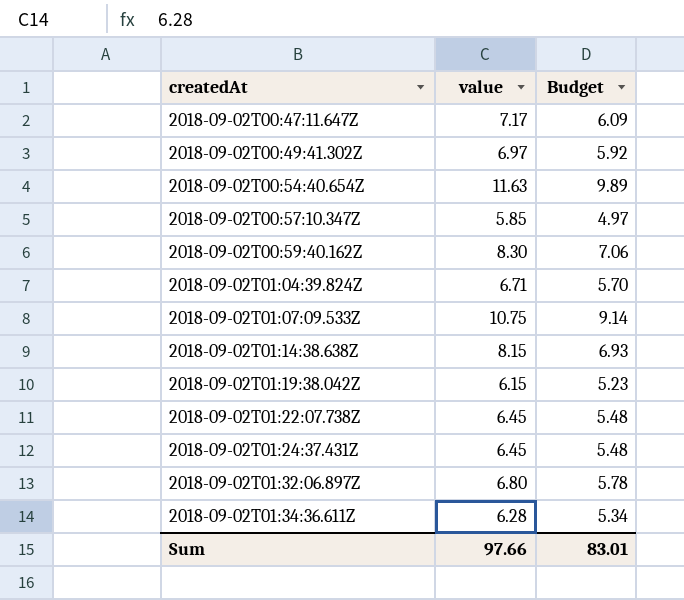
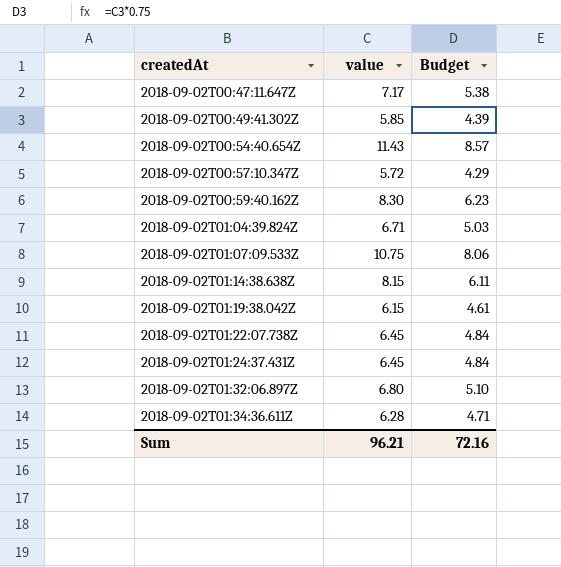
column Budget | formula: [value] * 0.85 -> [value] * 0.75
2018-09-02T00:49:41.302Z | value: 6.97 -> 5.85
2018-09-02T00:54:40.654Z | value: 11.63 -> 11.43
2018-09-02T00:57:10.347Z | value: 5.85 -> 5.72
Sum | value: 97.66 -> 96.21
Sum | Budget: 83.01 -> 72.16

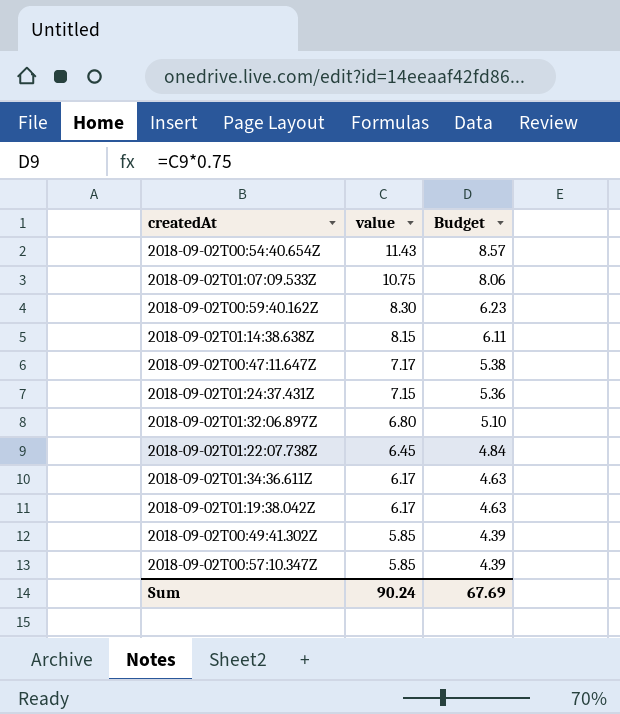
row order: createdAt ascending -> value descending
row 2018-09-02T01:04:39.824Z: 6.71 | 5.03 -> none
2018-09-02T01:24:37.431Z | value: 6.45 -> 7.15
2018-09-02T01:24:37.431Z | Budget: 4.84 -> 5.36
2018-09-02T01:34:36.611Z | value: 6.28 -> 6.17
2018-09-02T01:34:36.611Z | Budget: 4.71 -> 4.63
2018-09-02T01:19:38.042Z | value: 6.15 -> 6.17
2018-09-02T01:19:38.042Z | Budget: 4.61 -> 4.63
2018-09-02T00:57:10.347Z | value: 5.72 -> 5.85
2018-09-02T00:57:10.347Z | Budget: 4.29 -> 4.39
Sum | value: 96.21 -> 90.24
Sum | Budget: 72.16 -> 67.69

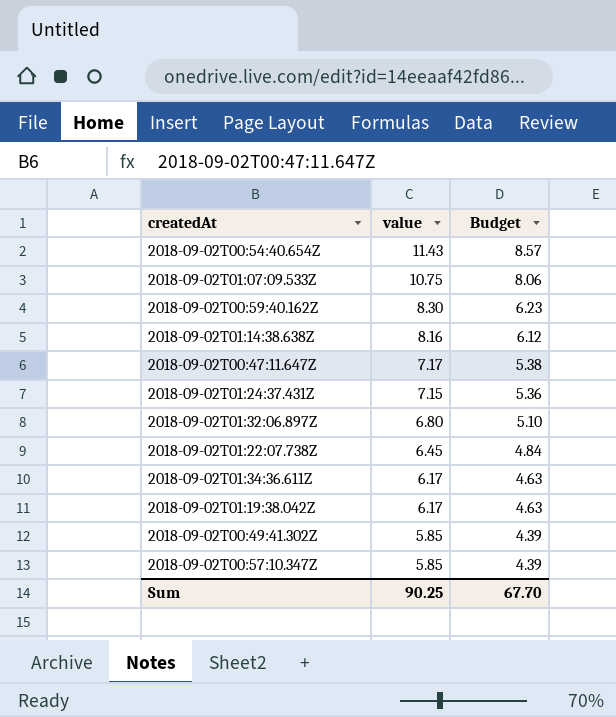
2018-09-02T01:14:38.638Z | value: 8.15 -> 8.16
2018-09-02T01:14:38.638Z | Budget: 6.11 -> 6.12
Sum | value: 90.24 -> 90.25
Sum | Budget: 67.69 -> 67.70

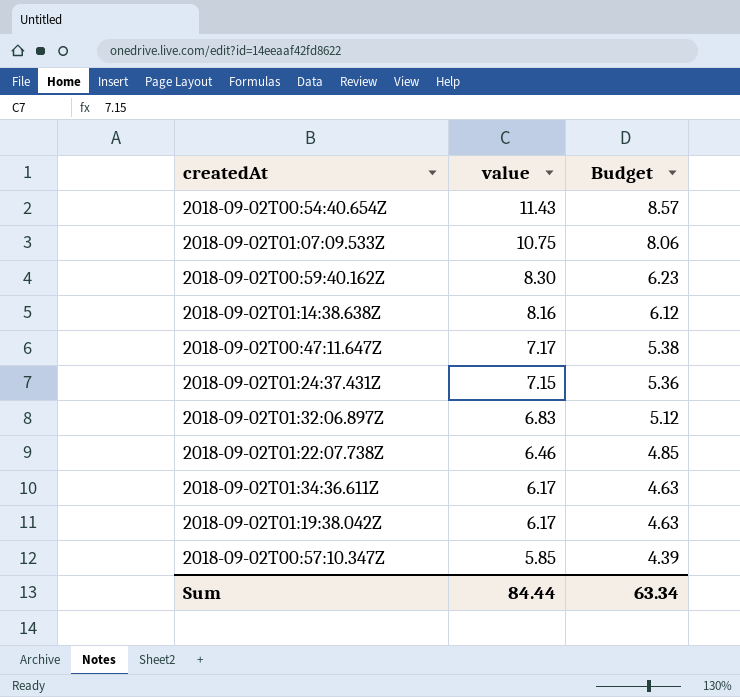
row 2018-09-02T00:49:41.302Z: 5.85 | 4.39 -> none
2018-09-02T01:32:06.897Z | value: 6.80 -> 6.83
2018-09-02T01:32:06.897Z | Budget: 5.10 -> 5.12
2018-09-02T01:22:07.738Z | value: 6.45 -> 6.46
2018-09-02T01:22:07.738Z | Budget: 4.84 -> 4.85
Sum | value: 90.25 -> 84.44
Sum | Budget: 67.70 -> 63.34

